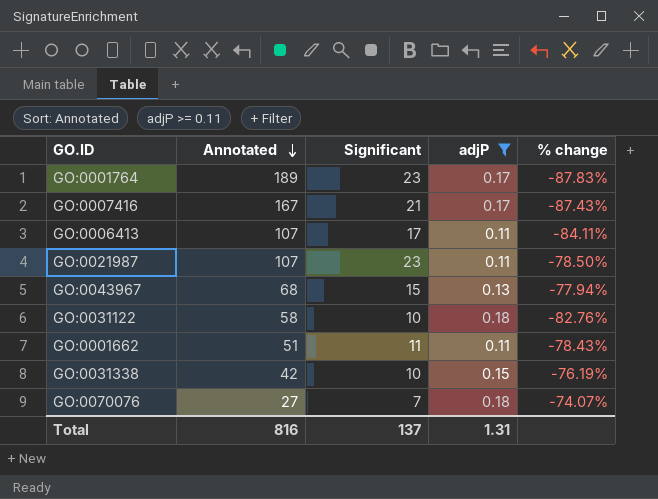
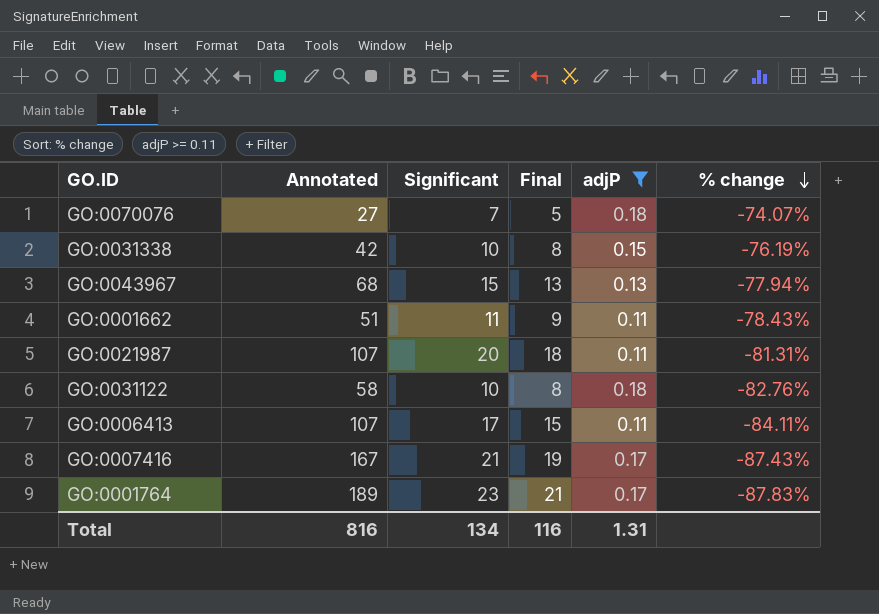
row order: Annotated descending -> % change descending
column Final | formula: none -> [Significant] - 2
GO:0021987 | Significant: 23 -> 20
GO:0021987 | % change: -78.50% -> -81.31%
Total | Significant: 137 -> 134

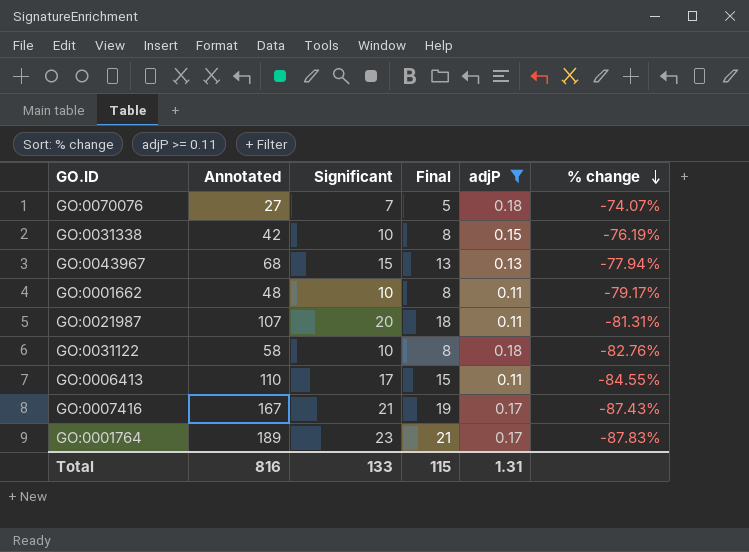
GO:0001662 | Annotated: 51 -> 48
GO:0001662 | Significant: 11 -> 10
GO:0001662 | Final: 9 -> 8
GO:0001662 | % change: -78.43% -> -79.17%
GO:0006413 | Annotated: 107 -> 110
GO:0006413 | % change: -84.11% -> -84.55%
Total | Significant: 134 -> 133
Total | Final: 116 -> 115

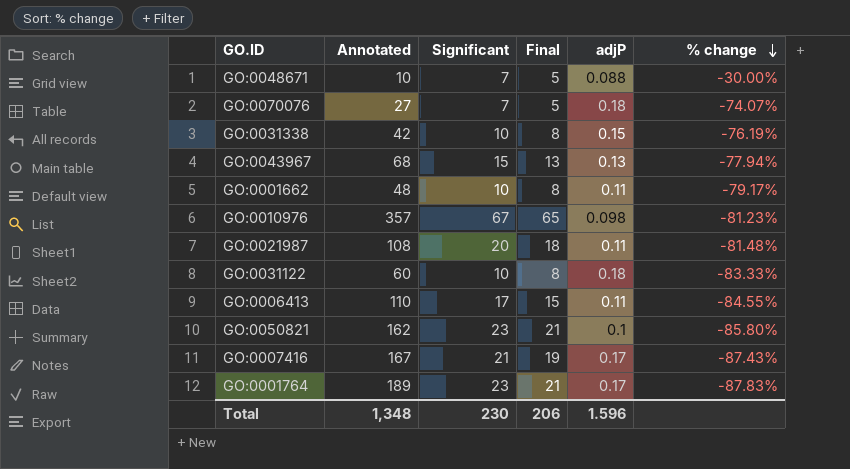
filter: adjP >= 0.11 -> none
GO:0021987 | Annotated: 107 -> 108
GO:0021987 | % change: -81.31% -> -81.48%
GO:0031122 | Annotated: 58 -> 60
GO:0031122 | % change: -82.76% -> -83.33%
Total | Annotated: 816 -> 1,348
Total | Significant: 133 -> 230
Total | Final: 115 -> 206
Total | adjP: 1.31 -> 1.596

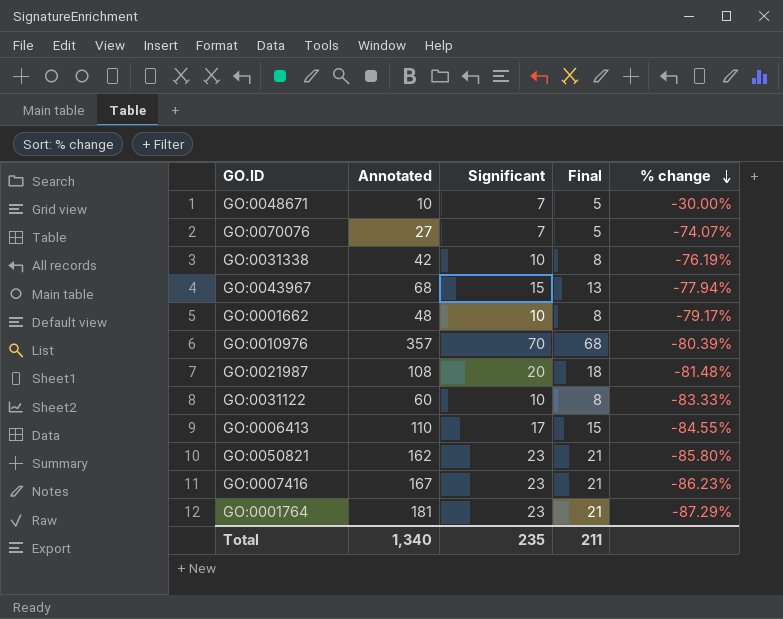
column adjP | position: 5 -> none
GO:0010976 | Significant: 67 -> 70
GO:0010976 | Final: 65 -> 68
GO:0010976 | % change: -81.23% -> -80.39%
GO:0007416 | Significant: 21 -> 23
GO:0007416 | Final: 19 -> 21
GO:0007416 | % change: -87.43% -> -86.23%
GO:0001764 | Annotated: 189 -> 181
GO:0001764 | % change: -87.83% -> -87.29%
Total | Annotated: 1,348 -> 1,340
Total | Significant: 230 -> 235
Total | Final: 206 -> 211

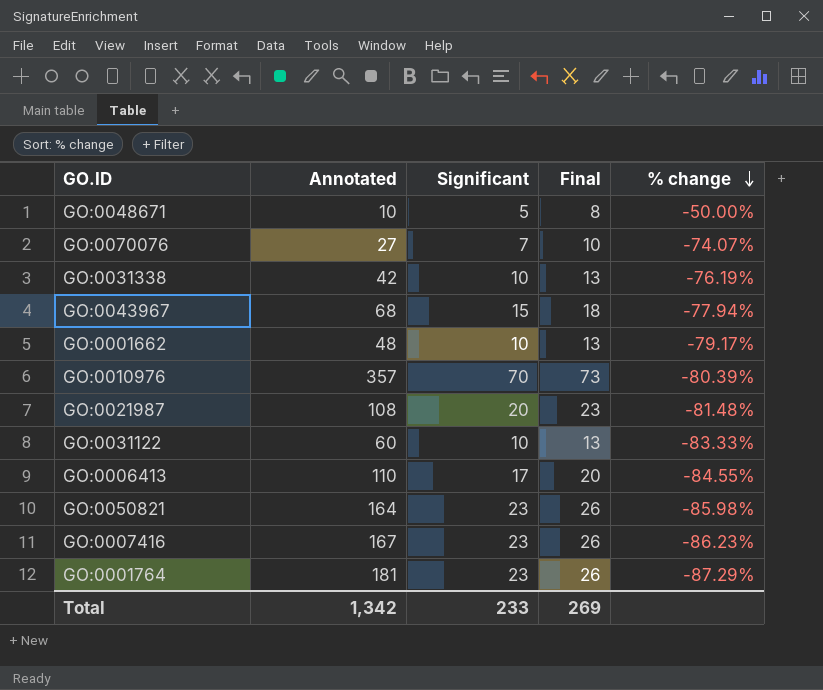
column Final | formula: [Significant] - 2 -> [Significant] + 3
GO:0048671 | Significant: 7 -> 5
GO:0048671 | % change: -30.00% -> -50.00%
GO:0050821 | Annotated: 162 -> 164
GO:0050821 | % change: -85.80% -> -85.98%
Total | Annotated: 1,340 -> 1,342
Total | Significant: 235 -> 233
Total | Final: 211 -> 269

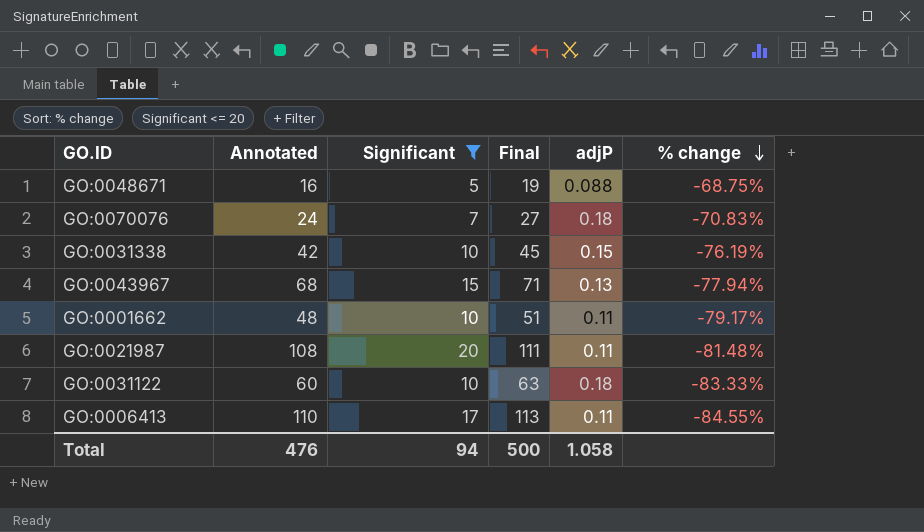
filter: none -> Significant <= 20
column Final | formula: [Significant] + 3 -> [Annotated] + 3
column adjP | position: none -> 5
GO:0048671 | Annotated: 10 -> 16
GO:0048671 | % change: -50.00% -> -68.75%
GO:0070076 | Annotated: 27 -> 24
GO:0070076 | % change: -74.07% -> -70.83%
Total | Annotated: 1,342 -> 476
Total | Significant: 233 -> 94
Total | Final: 269 -> 500

